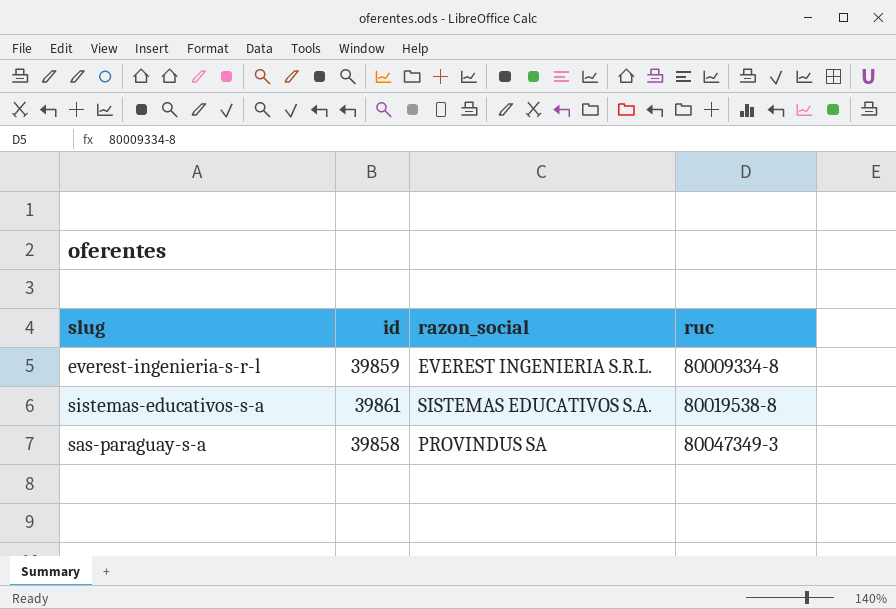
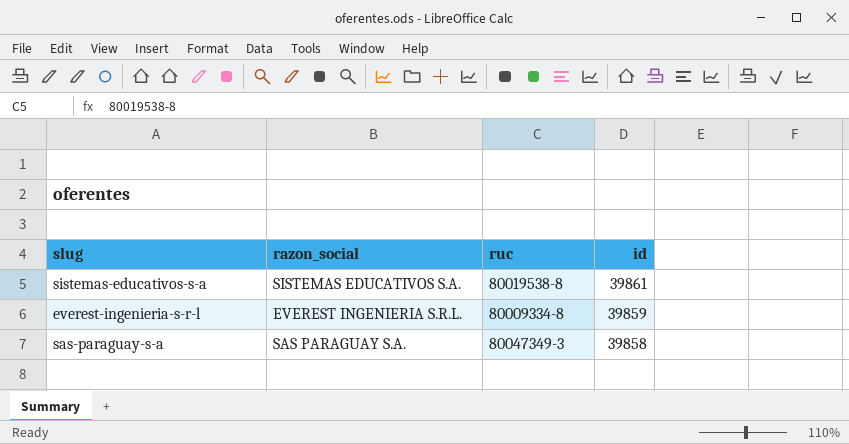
row order: ruc ascending -> id descending
column id | position: 2 -> 4
sas-paraguay-s-a | razon_social: PROVINDUS SA -> SAS PARAGUAY S.A.

